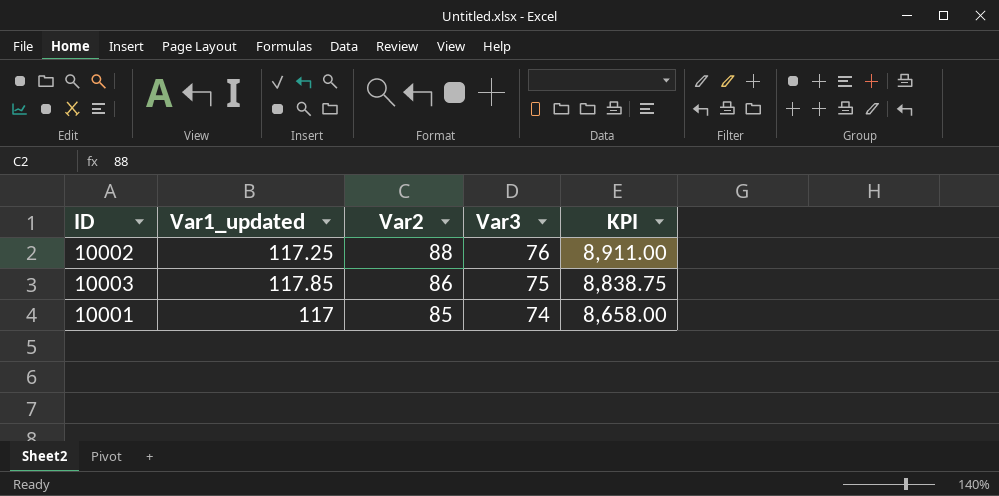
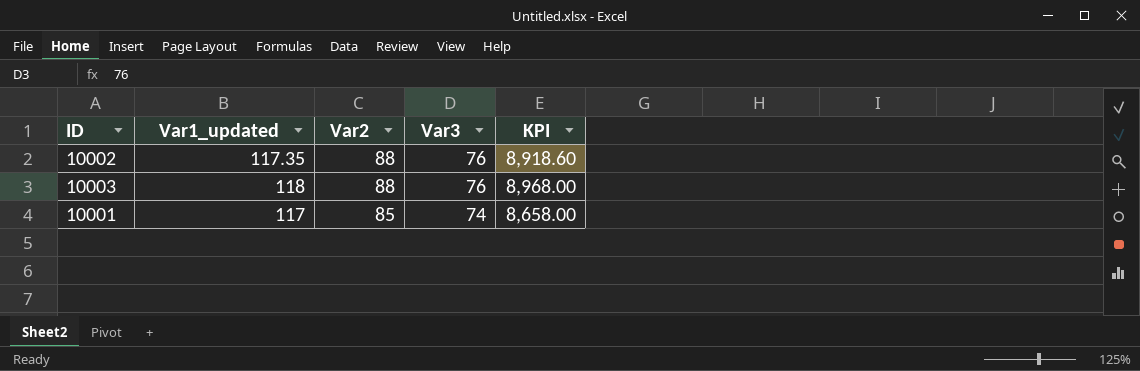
10002 | Var1_updated: 117.25 -> 117.35
10002 | KPI: 8,911.00 -> 8,918.60
10003 | Var1_updated: 117.85 -> 118
10003 | Var2: 86 -> 88
10003 | Var3: 75 -> 76
10003 | KPI: 8,838.75 -> 8,968.00

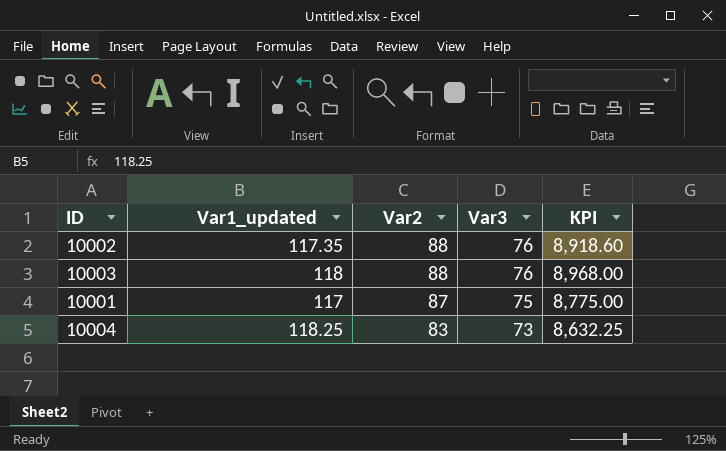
10001 | Var2: 85 -> 87
10001 | Var3: 74 -> 75
10001 | KPI: 8,658.00 -> 8,775.00
row 10004: none -> 118.25 | 83 | 73 | 8,632.25

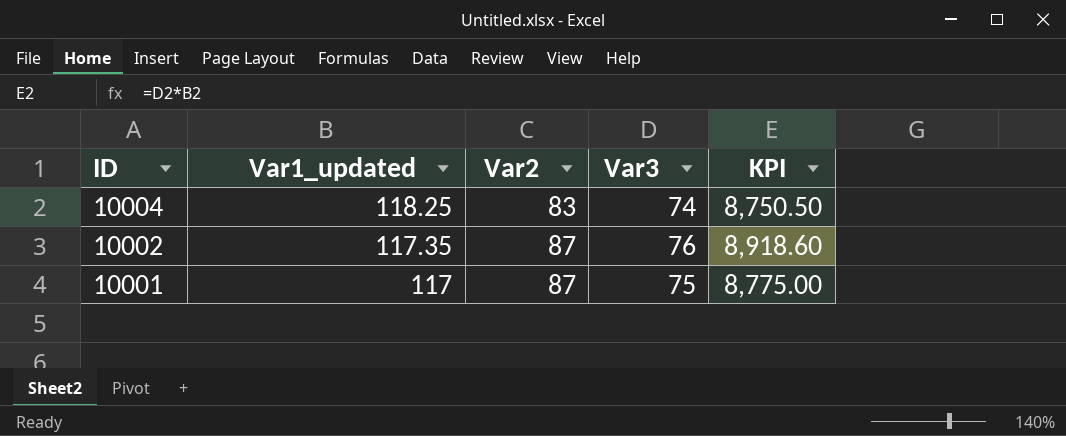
row order: Var2 descending -> ID descending
row 10003: 118 | 88 | 76 | 8,968.00 -> none
10004 | Var3: 73 -> 74
10004 | KPI: 8,632.25 -> 8,750.50
10002 | Var2: 88 -> 87

